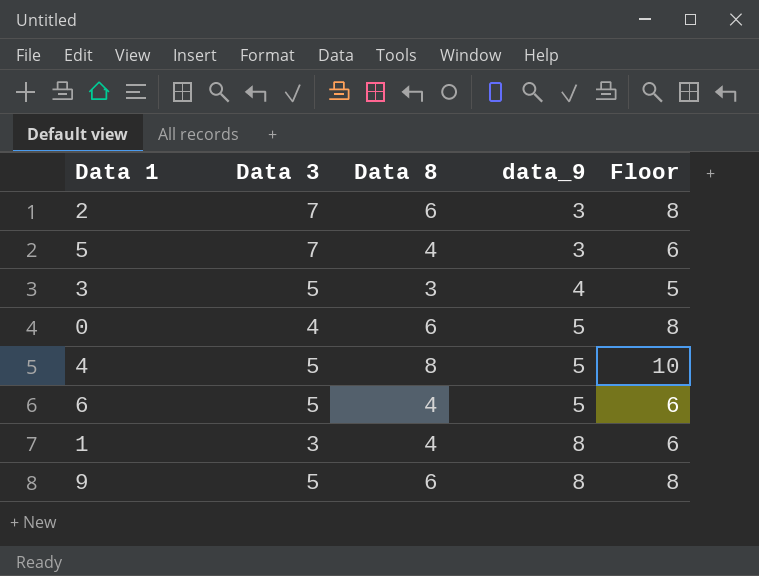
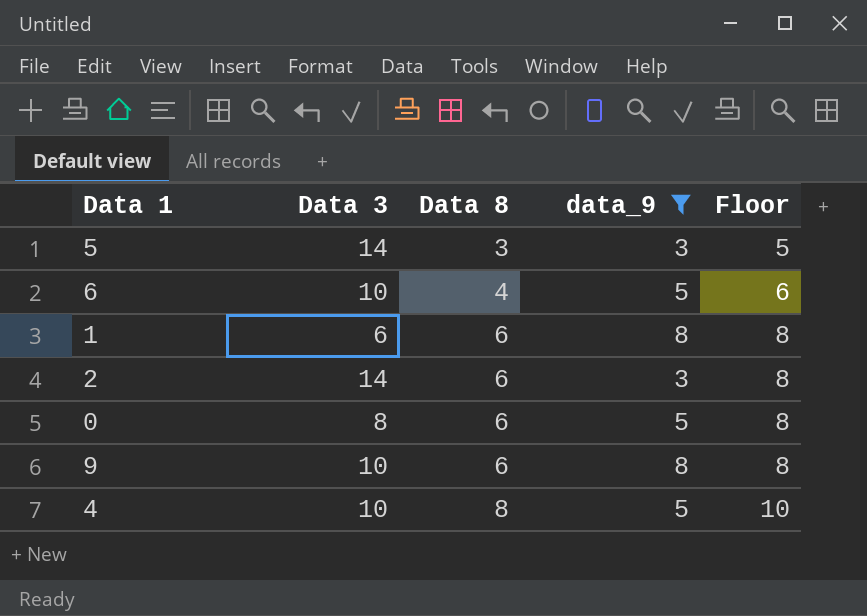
filter: none -> data_9 != 4
row order: data_9 ascending -> Data 8 ascending
5 | Data 3: 7 -> 14
5 | Data 8: 4 -> 3
5 | Floor: 6 -> 5
6 | Data 3: 5 -> 10
1 | Data 3: 3 -> 6
1 | Data 8: 4 -> 6
1 | Floor: 6 -> 8
2 | Data 3: 7 -> 14
0 | Data 3: 4 -> 8
9 | Data 3: 5 -> 10
4 | Data 3: 5 -> 10

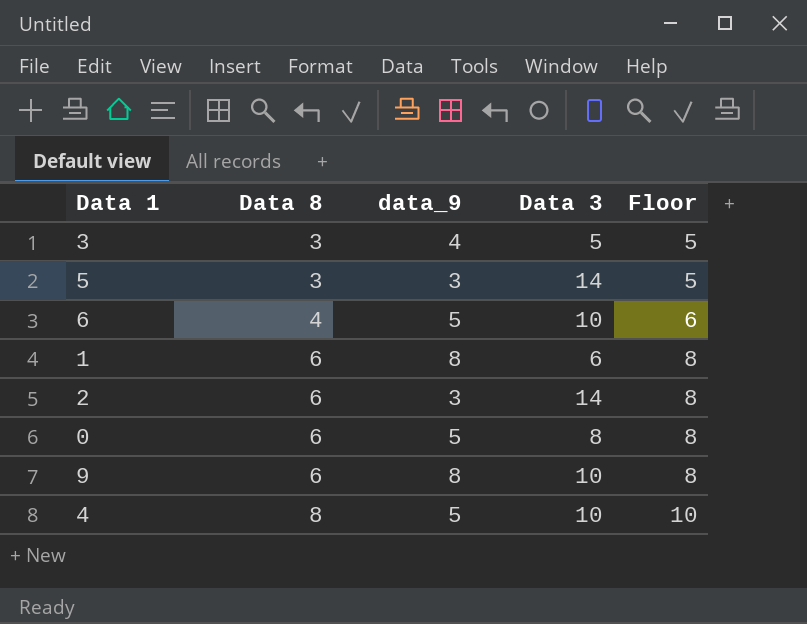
filter: data_9 != 4 -> none
column Data 3 | position: 2 -> 4

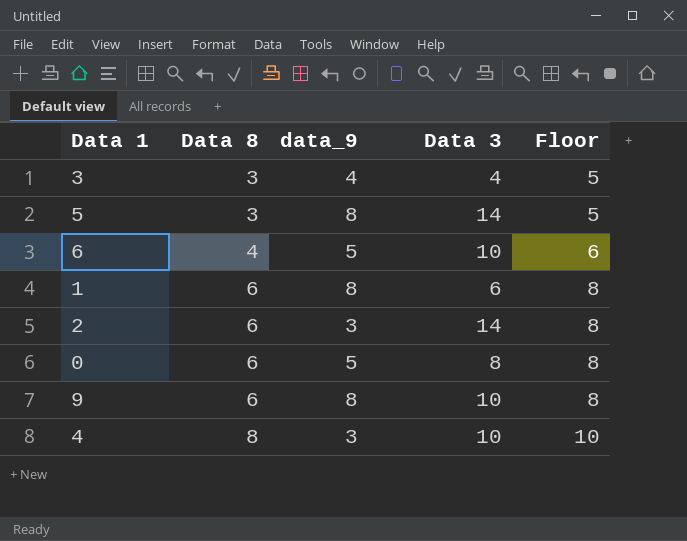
3 | Data 3: 5 -> 4
5 | data_9: 3 -> 8
4 | data_9: 5 -> 3

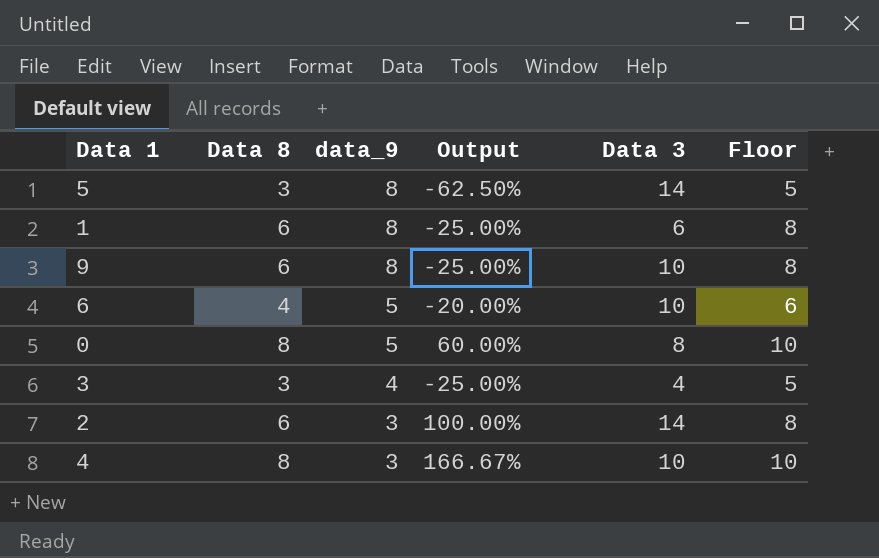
row order: Data 8 ascending -> data_9 descending
column Output | formula: none -> ([Data 8] - [data_9]) / [data_9]
0 | Data 8: 6 -> 8
0 | Floor: 8 -> 10

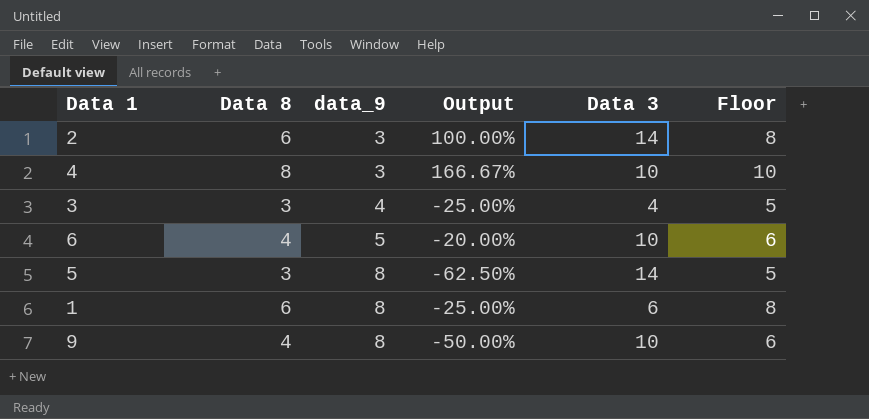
row order: data_9 descending -> data_9 ascending
row 0: 8 | 5 | 60.00% | 8 | 10 -> none
9 | Data 8: 6 -> 4
9 | Output: -25.00% -> -50.00%
9 | Floor: 8 -> 6

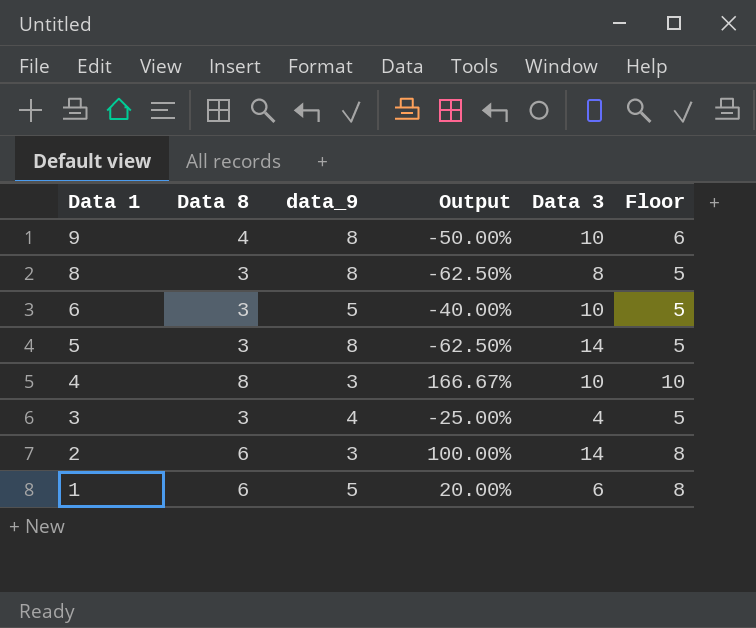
row order: data_9 ascending -> Data 1 descending
row 8: none -> 3 | 8 | -62.50% | 8 | 5
6 | Data 8: 4 -> 3
6 | Output: -20.00% -> -40.00%
6 | Floor: 6 -> 5
1 | data_9: 8 -> 5
1 | Output: -25.00% -> 20.00%

